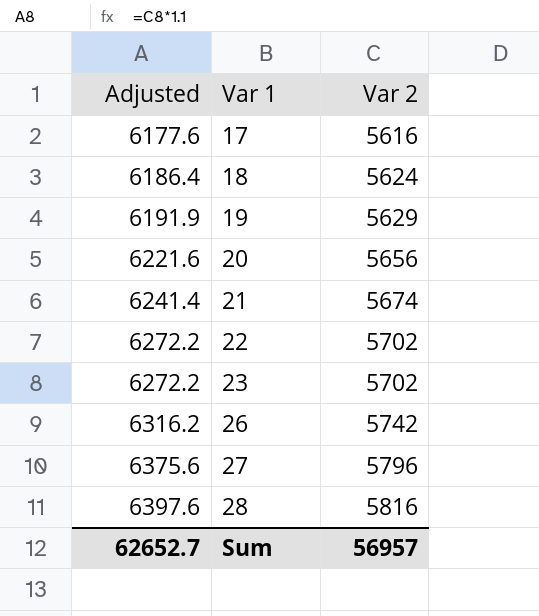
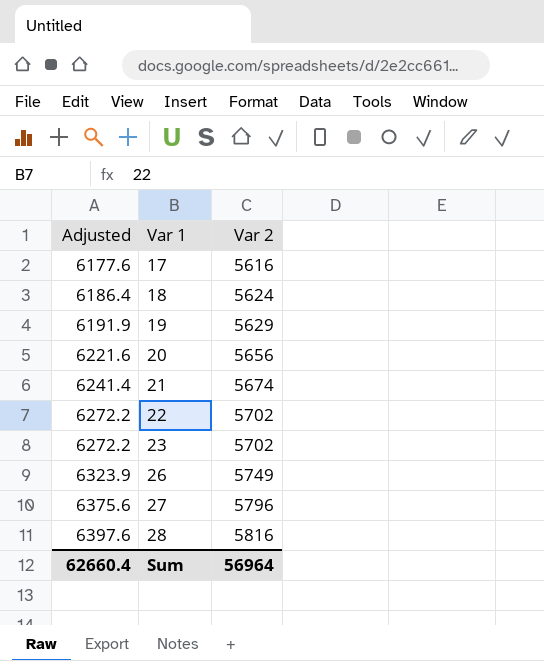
26 | Adjusted: 6316.2 -> 6323.9
26 | Var 2: 5742 -> 5749
Sum | Adjusted: 62652.7 -> 62660.4
Sum | Var 2: 56957 -> 56964

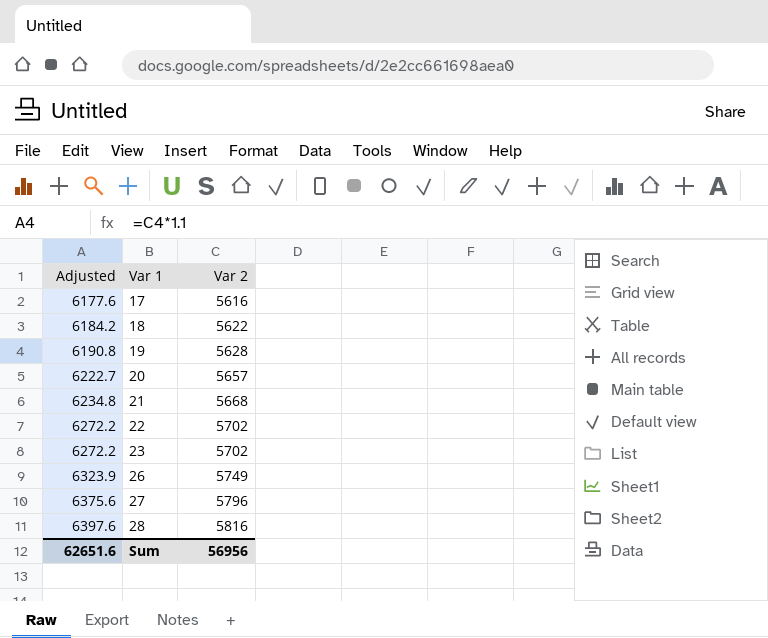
18 | Adjusted: 6186.4 -> 6184.2
18 | Var 2: 5624 -> 5622
19 | Adjusted: 6191.9 -> 6190.8
19 | Var 2: 5629 -> 5628
20 | Adjusted: 6221.6 -> 6222.7
20 | Var 2: 5656 -> 5657
21 | Adjusted: 6241.4 -> 6234.8
21 | Var 2: 5674 -> 5668
Sum | Adjusted: 62660.4 -> 62651.6
Sum | Var 2: 56964 -> 56956

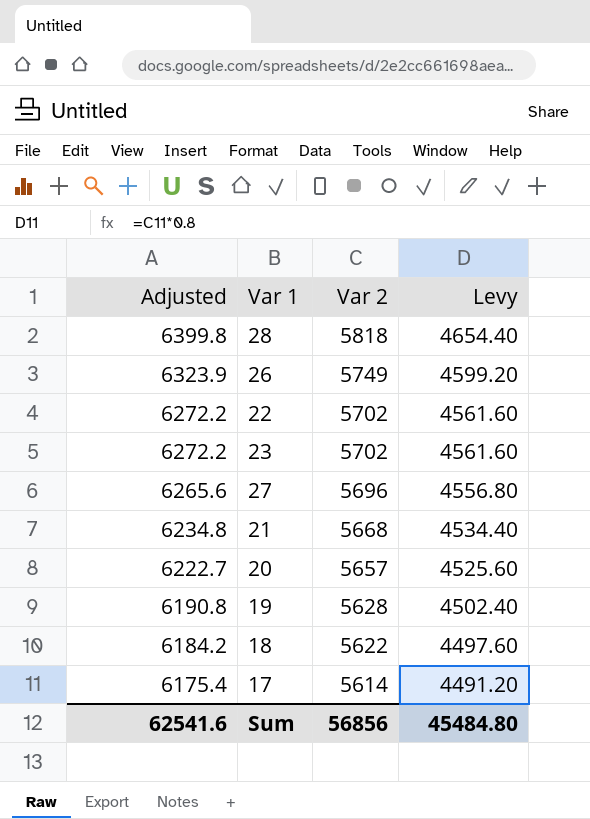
row order: Adjusted ascending -> Adjusted descending
column Levy | formula: none -> [Var 2] * 0.8
28 | Adjusted: 6397.6 -> 6399.8
28 | Var 2: 5816 -> 5818
27 | Adjusted: 6375.6 -> 6265.6
27 | Var 2: 5796 -> 5696
17 | Adjusted: 6177.6 -> 6175.4
17 | Var 2: 5616 -> 5614
Sum | Adjusted: 62651.6 -> 62541.6
Sum | Var 2: 56956 -> 56856

